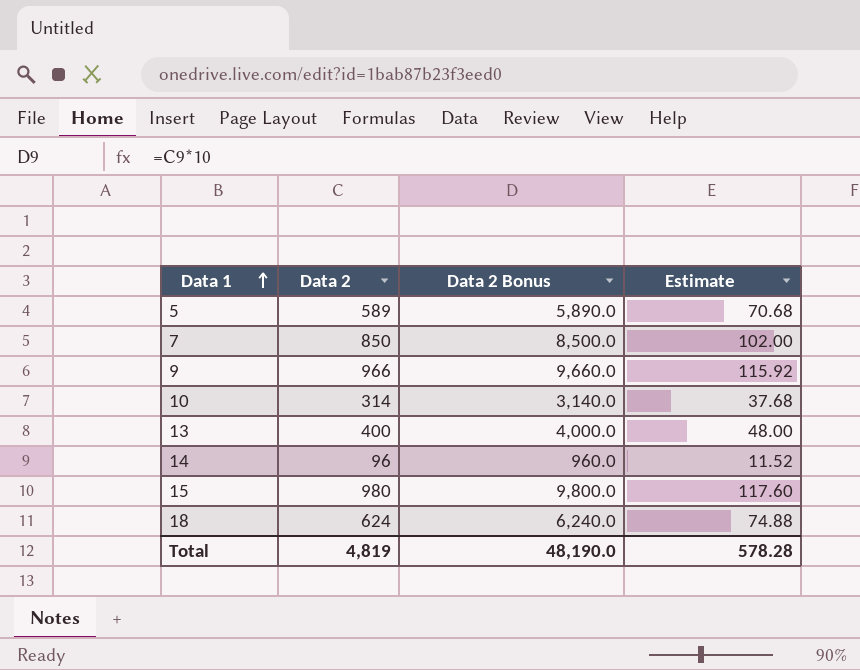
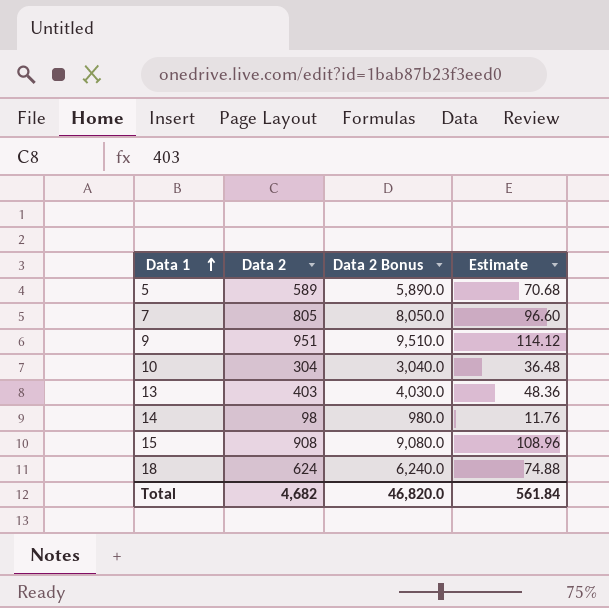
7 | Data 2: 850 -> 805
7 | Data 2 Bonus: 8,500.0 -> 8,050.0
7 | Estimate: 102.00 -> 96.60
9 | Data 2: 966 -> 951
9 | Data 2 Bonus: 9,660.0 -> 9,510.0
9 | Estimate: 115.92 -> 114.12
10 | Data 2: 314 -> 304
10 | Data 2 Bonus: 3,140.0 -> 3,040.0
10 | Estimate: 37.68 -> 36.48
13 | Data 2: 400 -> 403
13 | Data 2 Bonus: 4,000.0 -> 4,030.0
13 | Estimate: 48.00 -> 48.36
14 | Data 2: 96 -> 98
14 | Data 2 Bonus: 960.0 -> 980.0
14 | Estimate: 11.52 -> 11.76
15 | Data 2: 980 -> 908
15 | Data 2 Bonus: 9,800.0 -> 9,080.0
15 | Estimate: 117.60 -> 108.96
Total | Data 2: 4,819 -> 4,682
Total | Data 2 Bonus: 48,190.0 -> 46,820.0
Total | Estimate: 578.28 -> 561.84

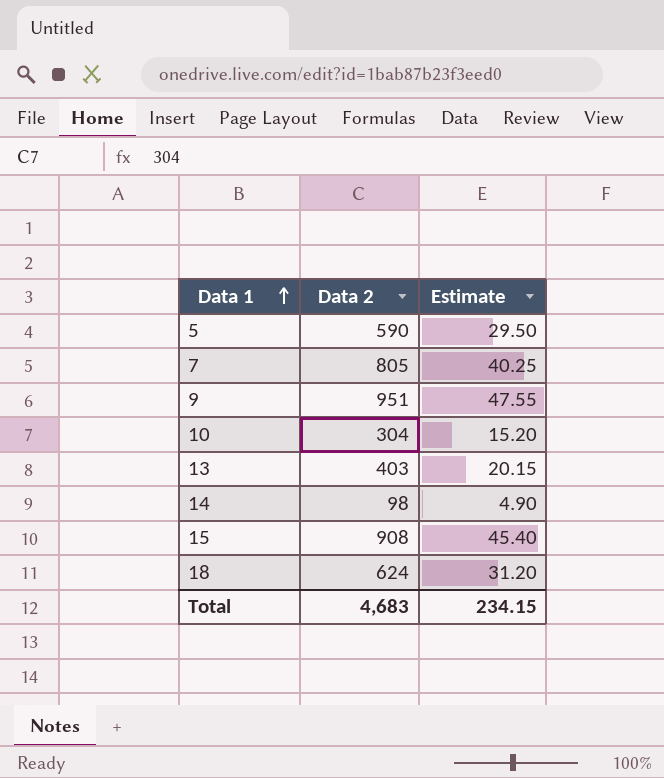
column Data 2 Bonus | formula: [Data 2] * 10 -> none
column Estimate | formula: [Data 2] * 0.12 -> [Data 2] * 0.05
5 | Data 2: 589 -> 590
Total | Data 2: 4,682 -> 4,683
Total | Estimate: 561.84 -> 234.15

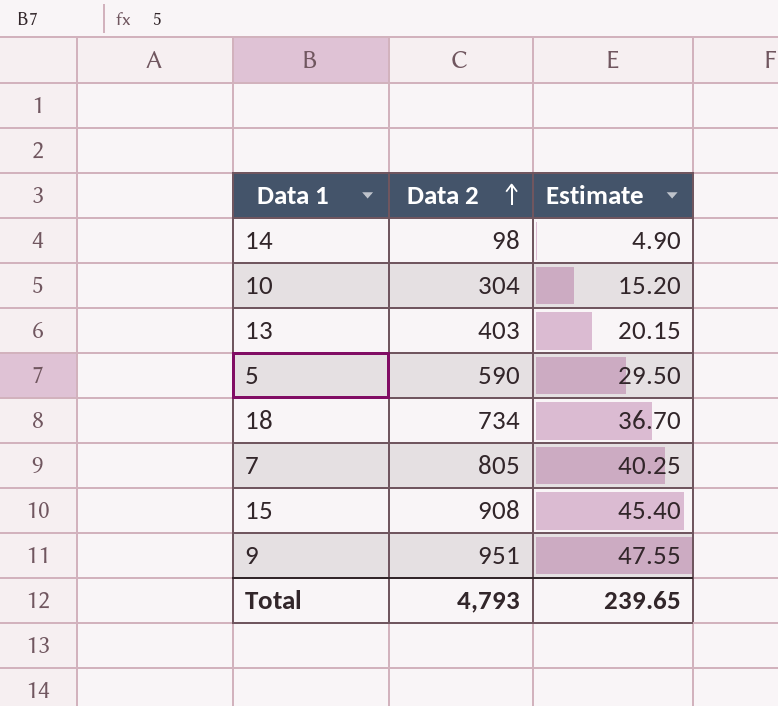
row order: Data 1 ascending -> Data 2 ascending
18 | Data 2: 624 -> 734
18 | Estimate: 31.20 -> 36.70
Total | Data 2: 4,683 -> 4,793
Total | Estimate: 234.15 -> 239.65

